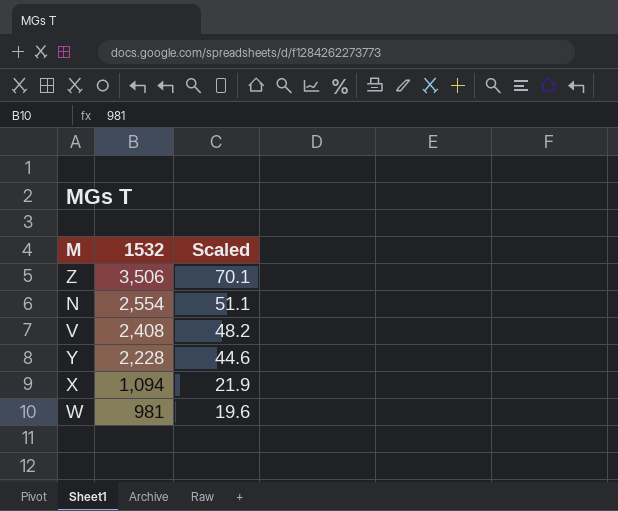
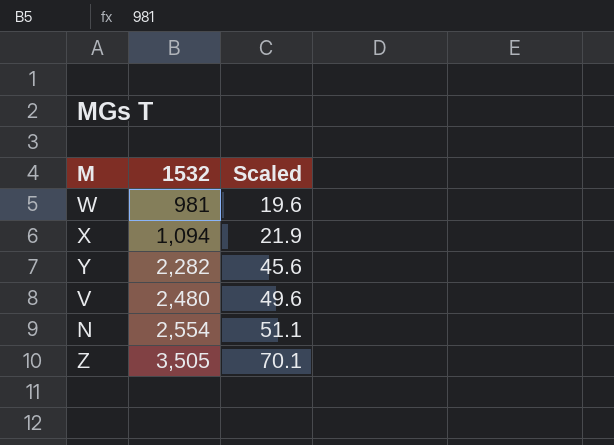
row order: 1532 descending -> 1532 ascending
Y | 1532: 2,228 -> 2,282
Y | Scaled: 44.6 -> 45.6
V | 1532: 2,408 -> 2,480
V | Scaled: 48.2 -> 49.6
Z | 1532: 3,506 -> 3,505

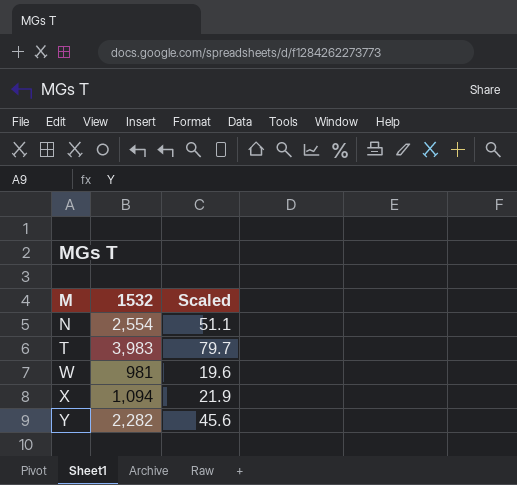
row order: 1532 ascending -> M ascending
row V: 2,480 | 49.6 -> none
row Z: 3,505 | 70.1 -> none
row T: none -> 3,983 | 79.7

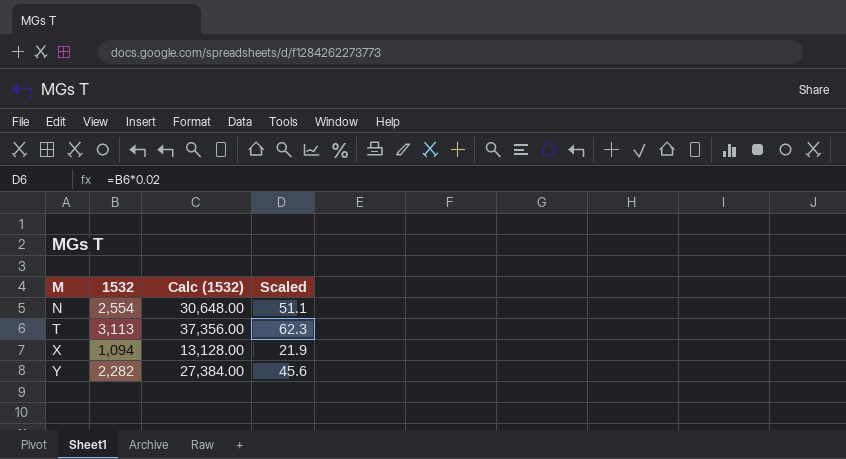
column Calc (1532) | formula: none -> [1532] * 12
row W: 981 | 19.6 -> none
T | 1532: 3,983 -> 3,113
T | Scaled: 79.7 -> 62.3

